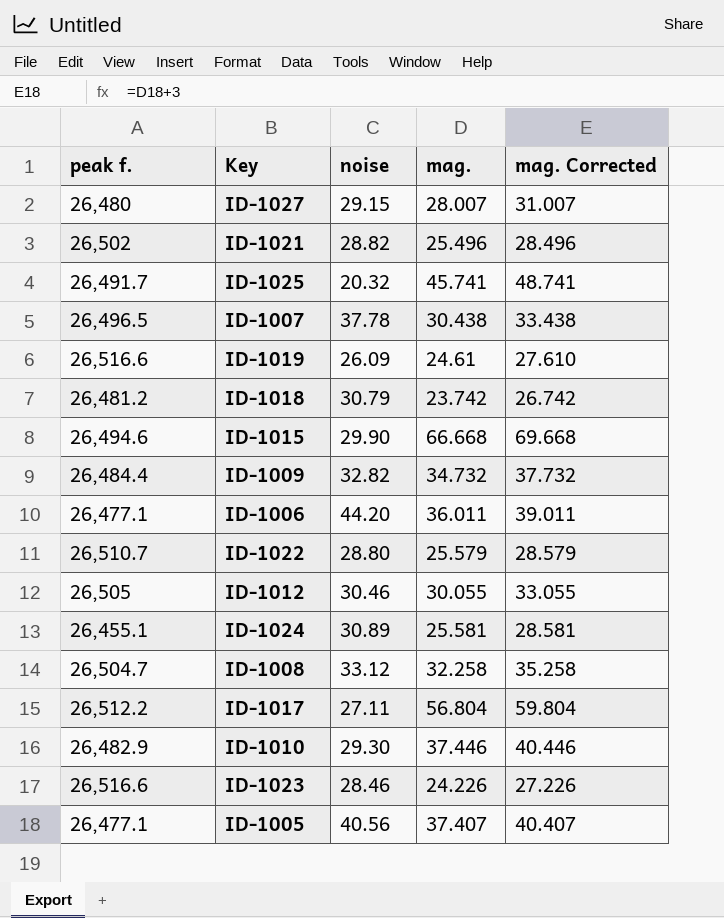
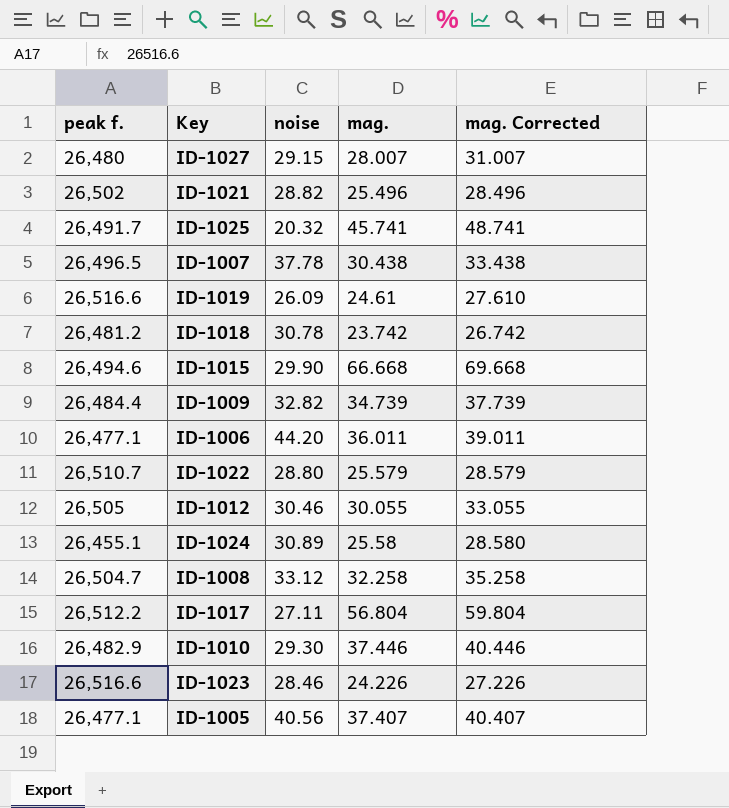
ID-1018 | noise: 30.79 -> 30.78
ID-1009 | mag.: 34.732 -> 34.739
ID-1009 | mag. Corrected: 37.732 -> 37.739
ID-1024 | mag.: 25.581 -> 25.58
ID-1024 | mag. Corrected: 28.581 -> 28.580

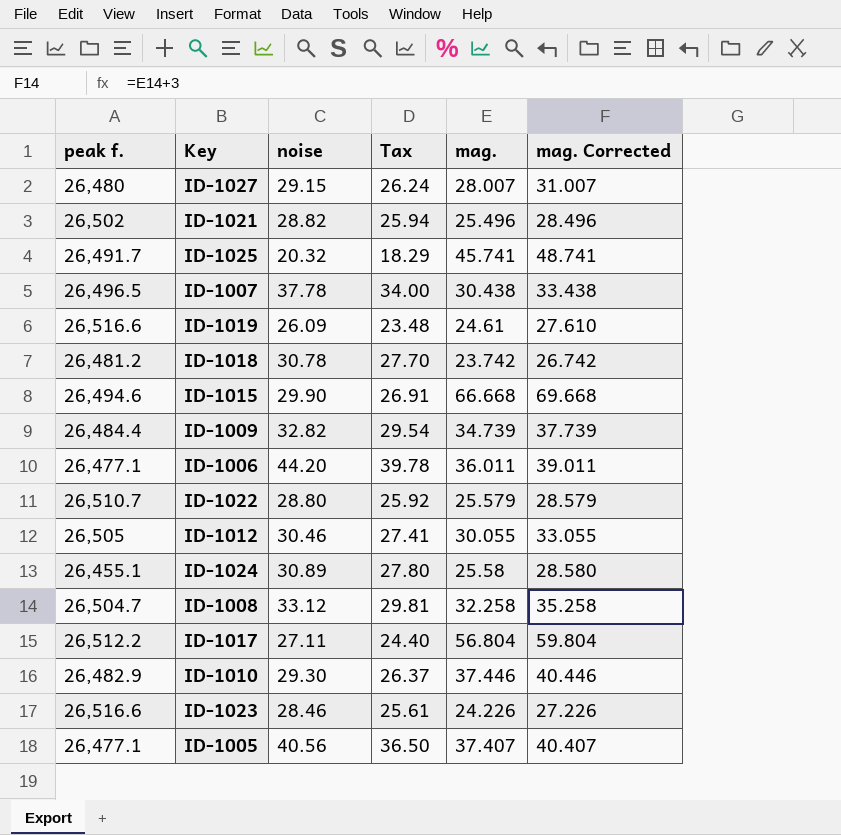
column Tax | formula: none -> [noise] * 0.9

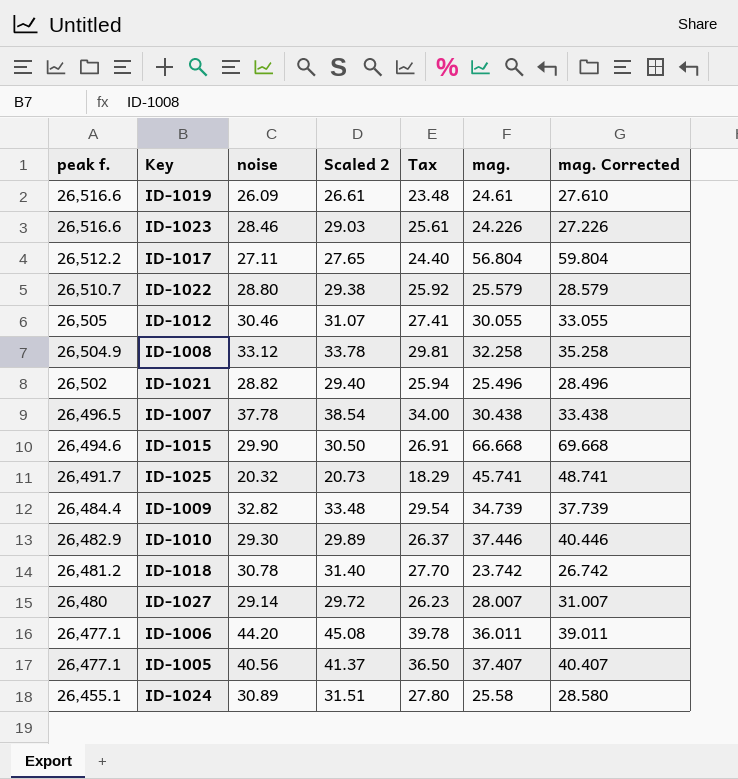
row order: none -> peak f. descending
column Scaled 2 | formula: none -> [noise] * 1.02
ID-1008 | peak f.: 26,504.7 -> 26,504.9
ID-1027 | noise: 29.15 -> 29.14
ID-1027 | Tax: 26.24 -> 26.23

